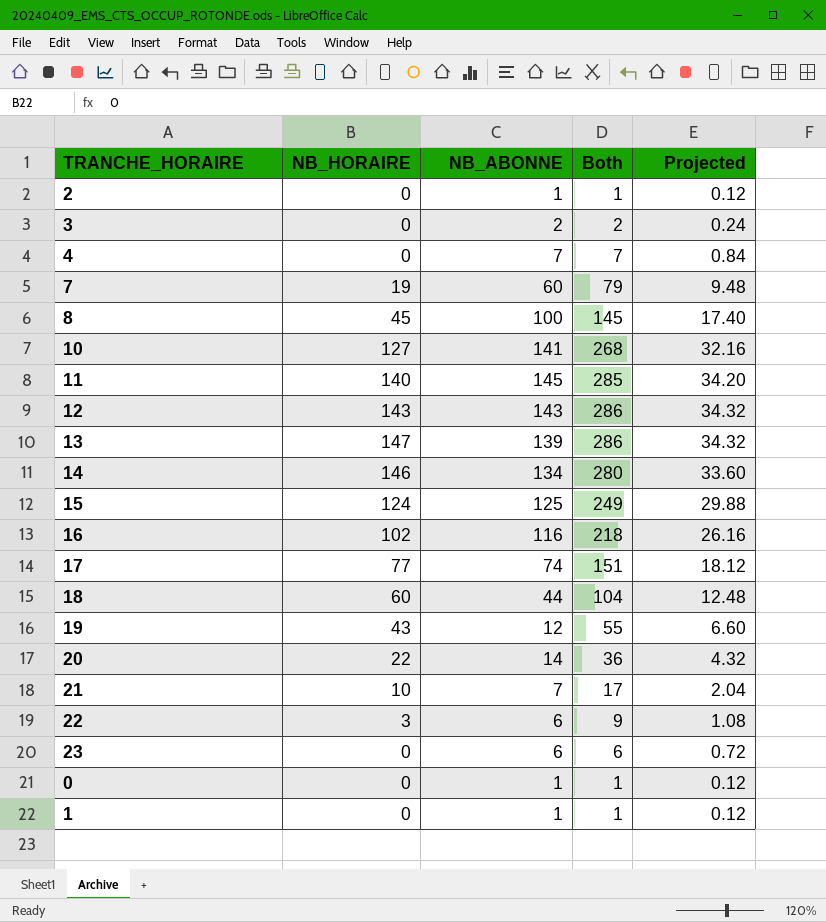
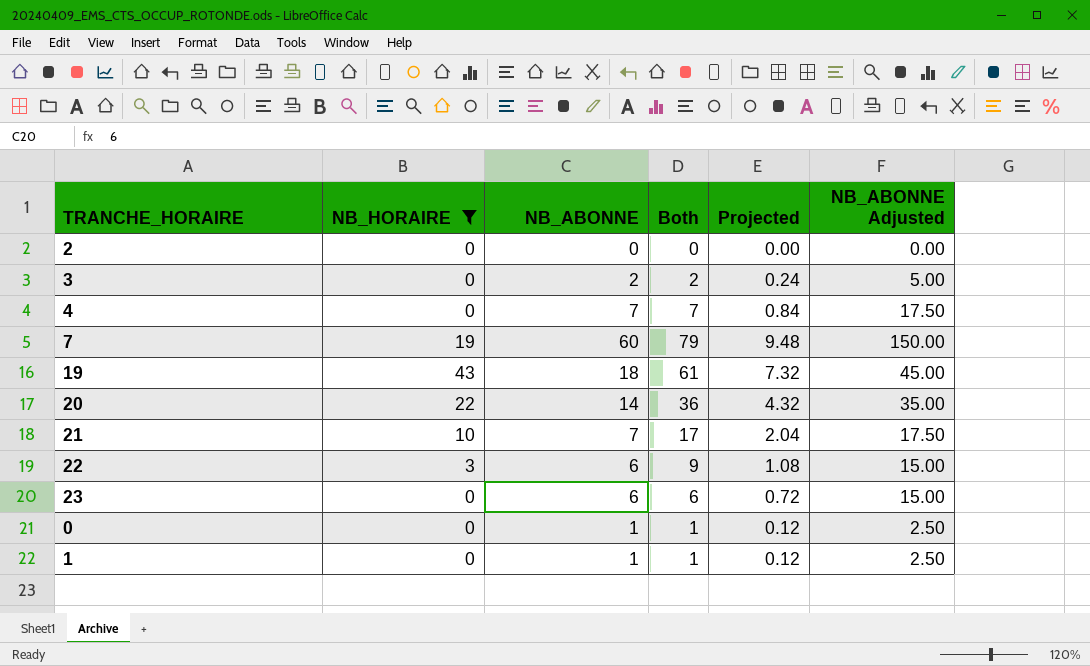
filter: none -> NB_HORAIRE <= 43
column NB_ABONNE Adjusted | formula: none -> [NB_ABONNE] * 2.5
2 | NB_ABONNE: 1 -> 0
2 | Both: 1 -> 0
2 | Projected: 0.12 -> 0.00
19 | NB_ABONNE: 12 -> 18
19 | Both: 55 -> 61
19 | Projected: 6.60 -> 7.32

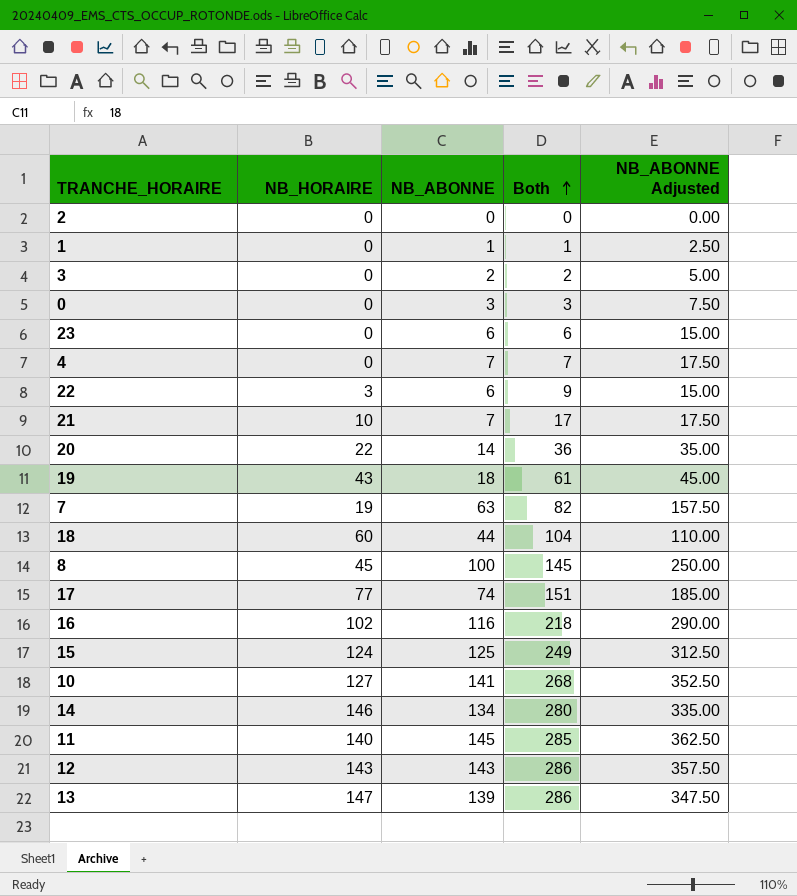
filter: NB_HORAIRE <= 43 -> none
row order: none -> Both ascending
column Projected | formula: [Both] * 0.12 -> none
0 | NB_ABONNE: 1 -> 3
0 | Both: 1 -> 3
0 | NB_ABONNE Adjusted: 2.50 -> 7.50
7 | NB_ABONNE: 60 -> 63
7 | Both: 79 -> 82
7 | NB_ABONNE Adjusted: 150.00 -> 157.50

